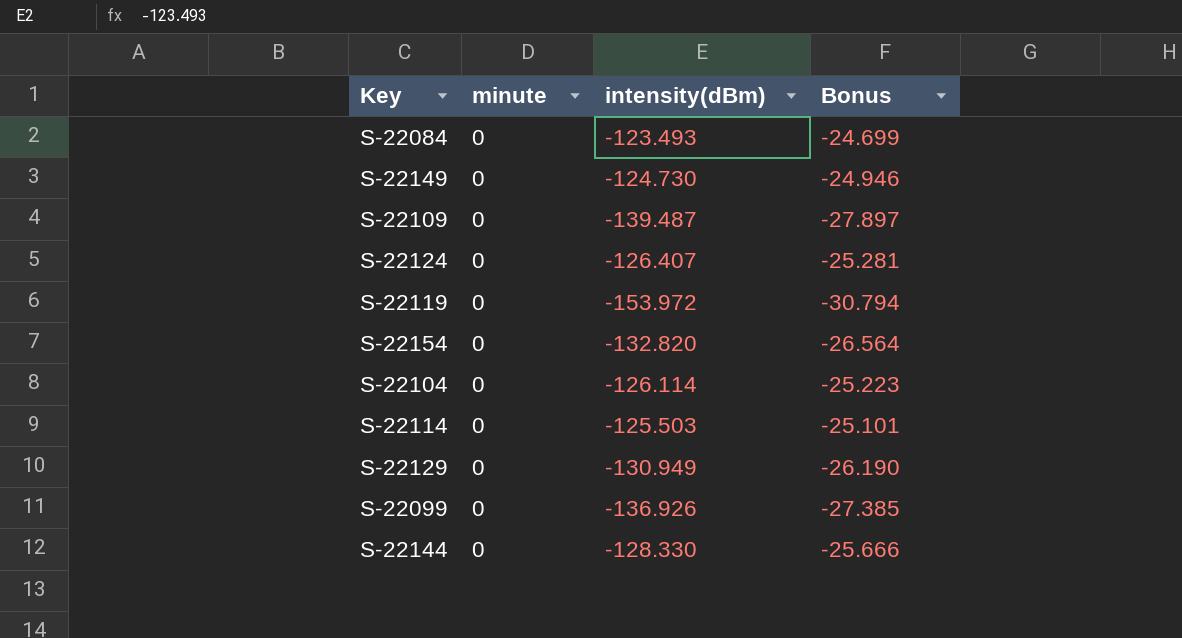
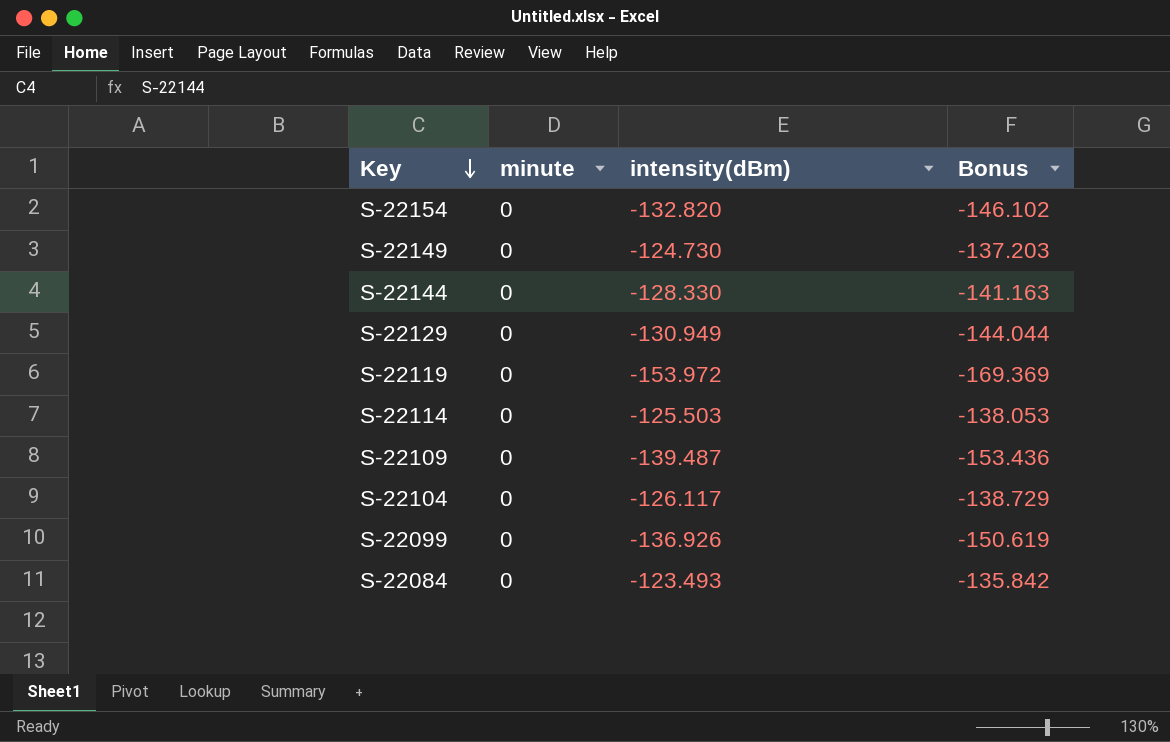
row order: none -> Key descending
column Bonus | formula: [intensity(dBm)] * 0.2 -> [intensity(dBm)] * 1.1
row S-22124: 0 | -126.407 | -25.281 -> none
S-22104 | intensity(dBm): -126.114 -> -126.117

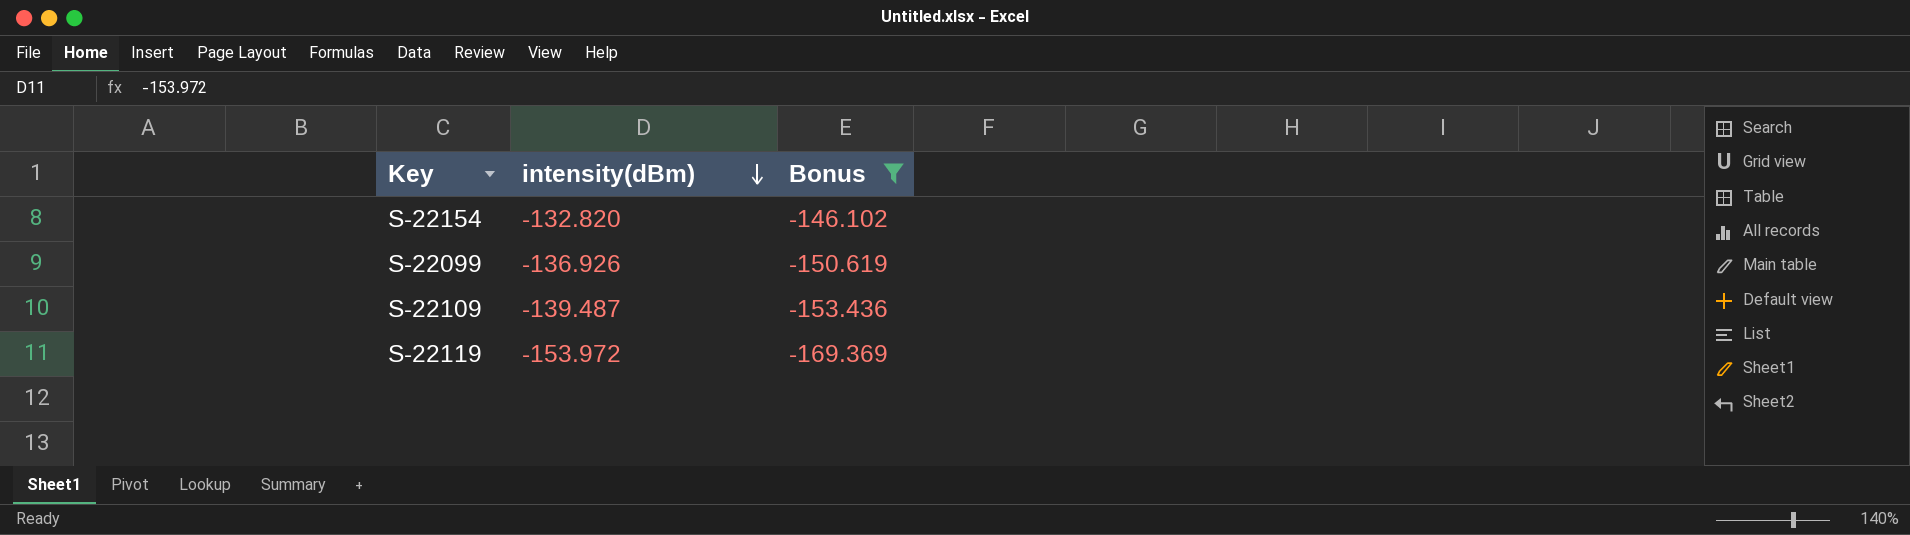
filter: none -> Bonus <= -146.102
row order: Key descending -> intensity(dBm) descending
column minute | position: 2 -> none

